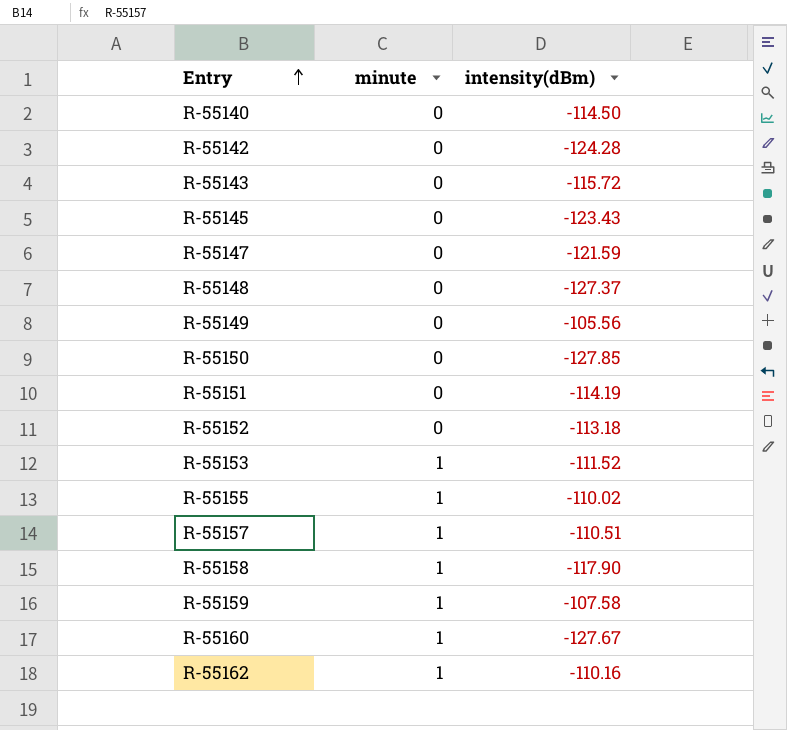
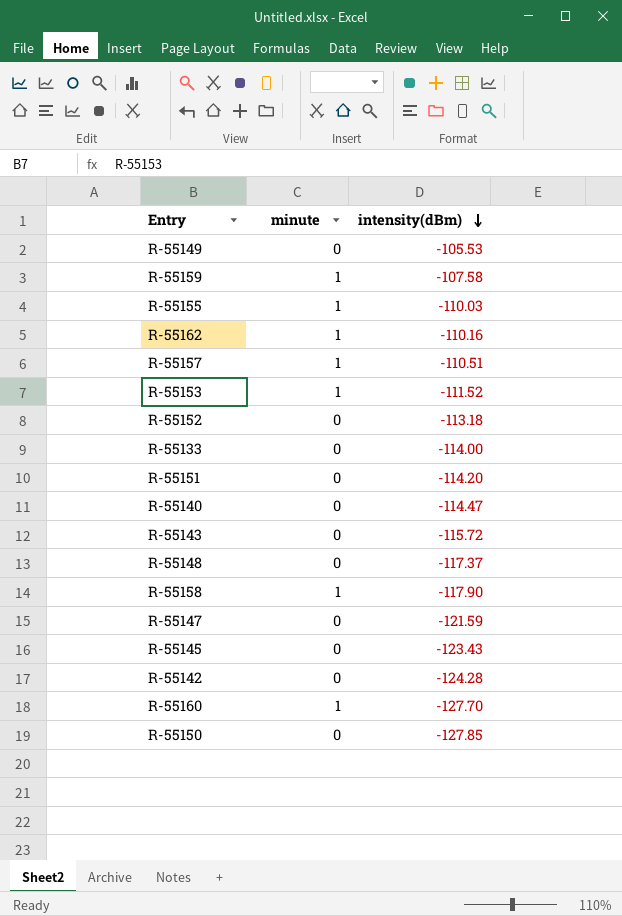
row order: Entry ascending -> intensity(dBm) descending
R-55149 | intensity(dBm): -105.56 -> -105.53
R-55155 | intensity(dBm): -110.02 -> -110.03
row R-55133: none -> 0 | -114.00
R-55151 | intensity(dBm): -114.19 -> -114.20
R-55140 | intensity(dBm): -114.50 -> -114.47
R-55148 | intensity(dBm): -127.37 -> -117.37
R-55160 | intensity(dBm): -127.67 -> -127.70

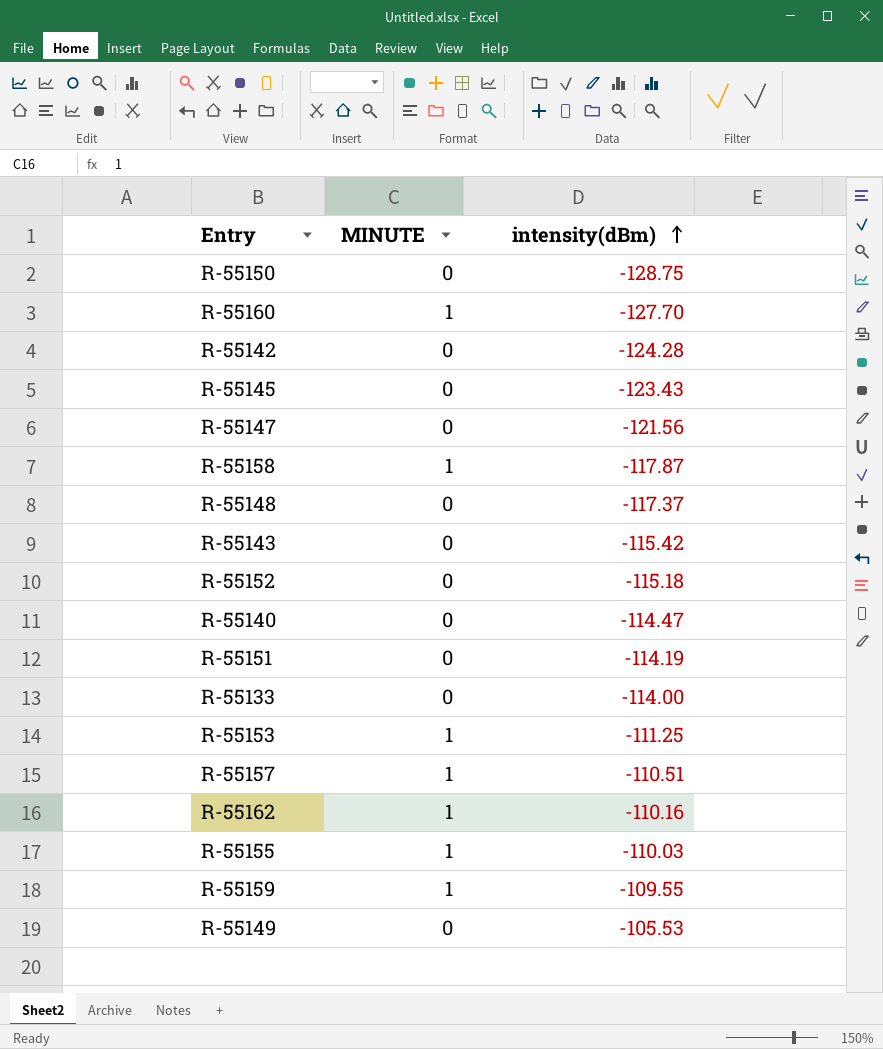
row order: intensity(dBm) descending -> intensity(dBm) ascending
column name: minute -> MINUTE
R-55150 | intensity(dBm): -127.85 -> -128.75
R-55147 | intensity(dBm): -121.59 -> -121.56
R-55158 | intensity(dBm): -117.90 -> -117.87
R-55143 | intensity(dBm): -115.72 -> -115.42
R-55152 | intensity(dBm): -113.18 -> -115.18
R-55151 | intensity(dBm): -114.20 -> -114.19
R-55153 | intensity(dBm): -111.52 -> -111.25
R-55159 | intensity(dBm): -107.58 -> -109.55

